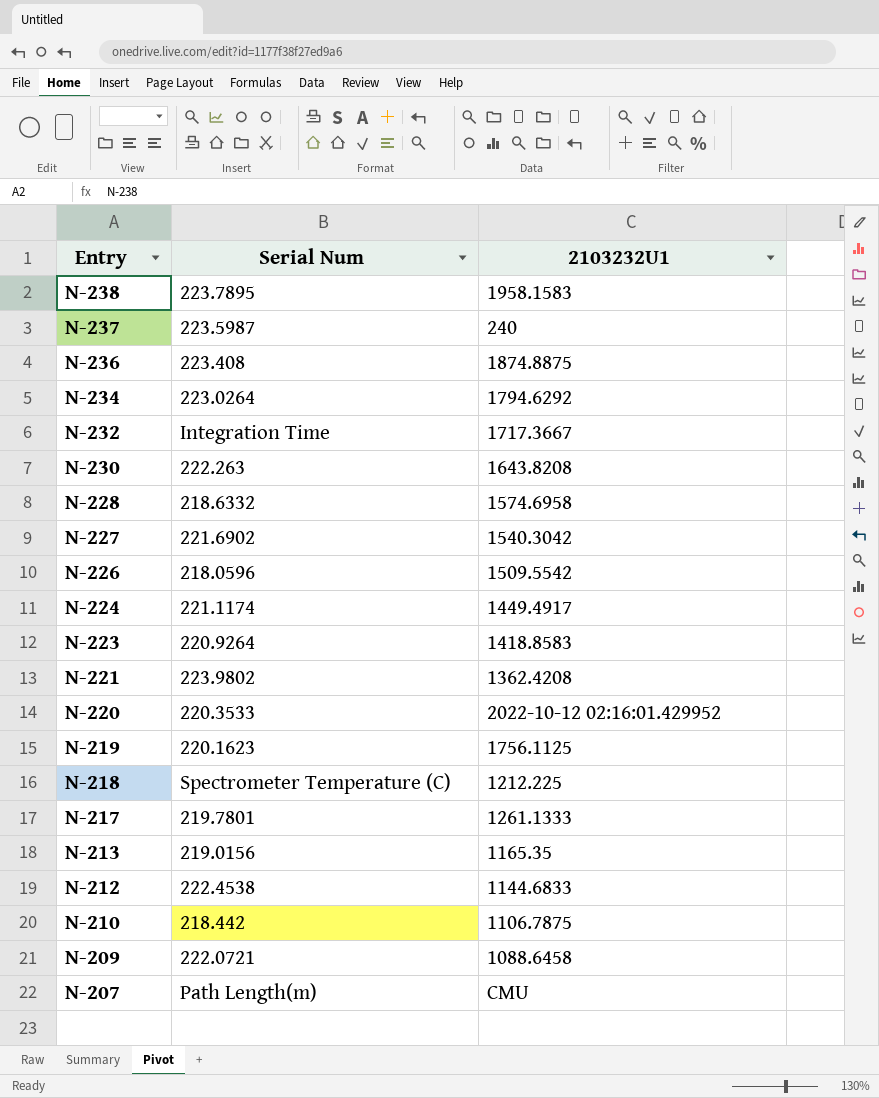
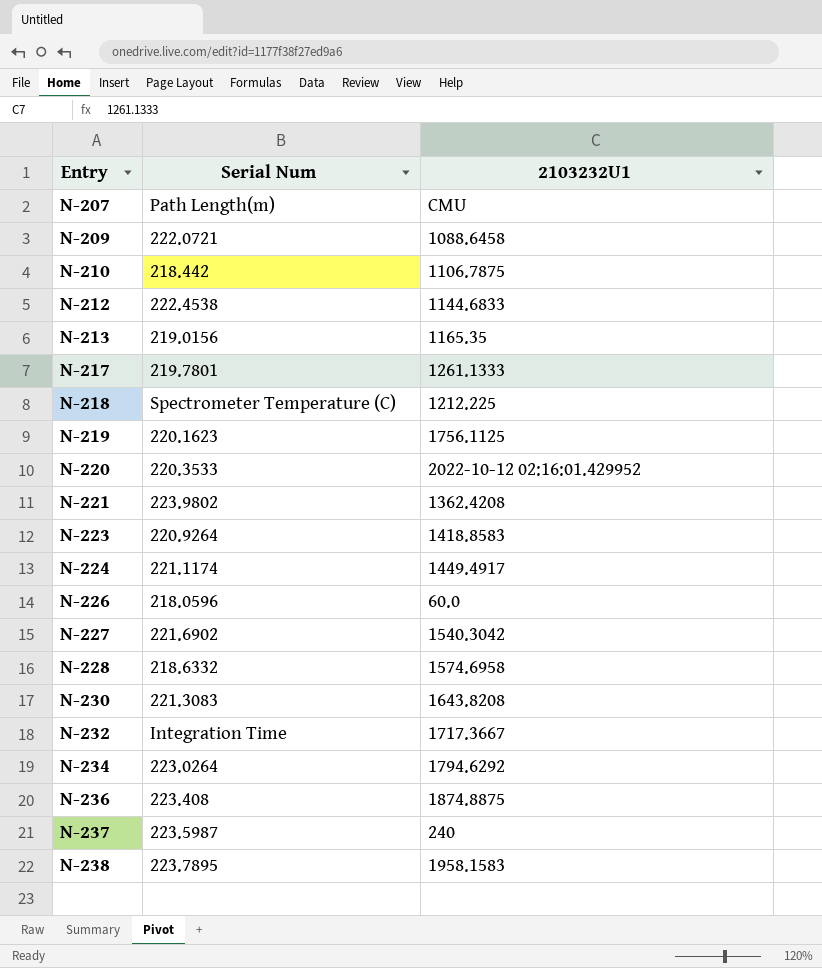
row order: Entry descending -> Entry ascending
N-226 | 2103232U1: 1509.5542 -> 60.0
N-230 | Serial Num: 222.263 -> 221.3083

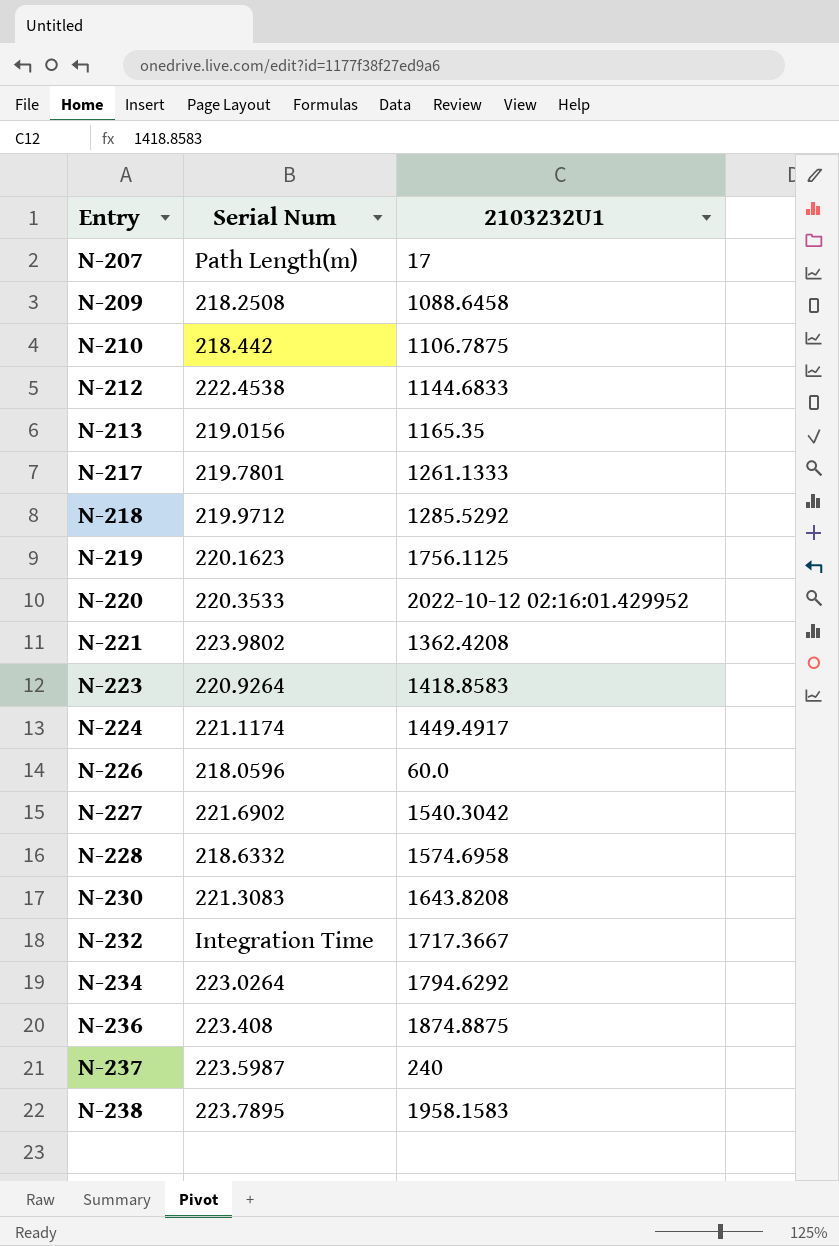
N-207 | 2103232U1: CMU -> 17
N-209 | Serial Num: 222.0721 -> 218.2508
N-218 | Serial Num: Spectrometer Temperature (C) -> 219.9712
N-218 | 2103232U1: 1212.225 -> 1285.5292

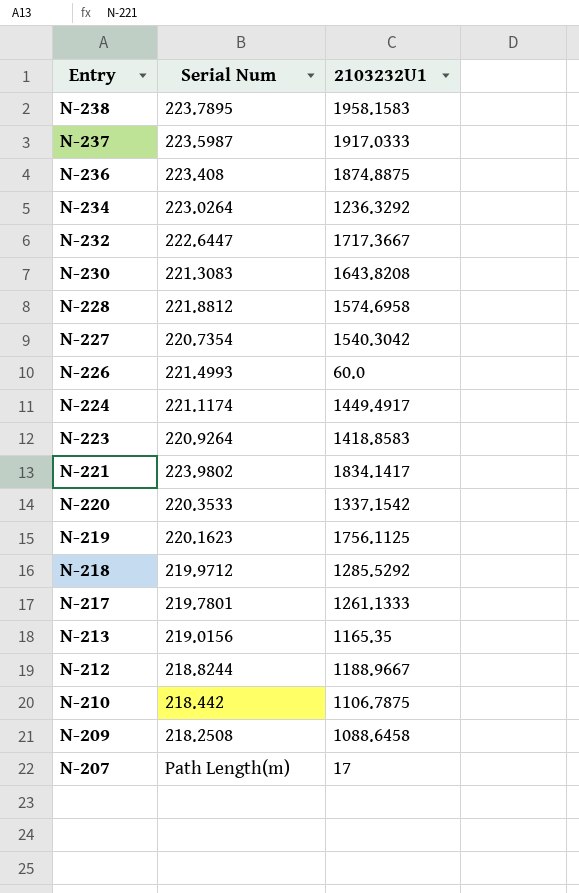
row order: Entry ascending -> Entry descending
N-237 | 2103232U1: 240 -> 1917.0333
N-234 | 2103232U1: 1794.6292 -> 1236.3292
N-232 | Serial Num: Integration Time -> 222.6447
N-228 | Serial Num: 218.6332 -> 221.8812
N-227 | Serial Num: 221.6902 -> 220.7354
N-226 | Serial Num: 218.0596 -> 221.4993
N-221 | 2103232U1: 1362.4208 -> 1834.1417
N-220 | 2103232U1: 2022-10-12 02:16:01.429952 -> 1337.1542
N-212 | Serial Num: 222.4538 -> 218.8244
N-212 | 2103232U1: 1144.6833 -> 1188.9667

